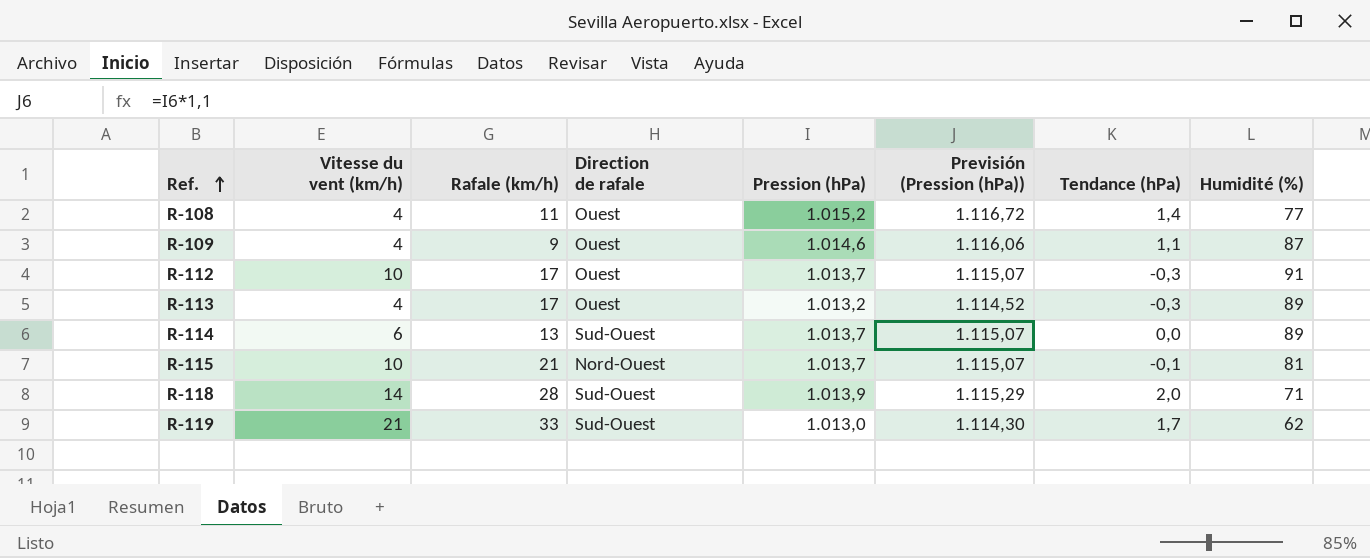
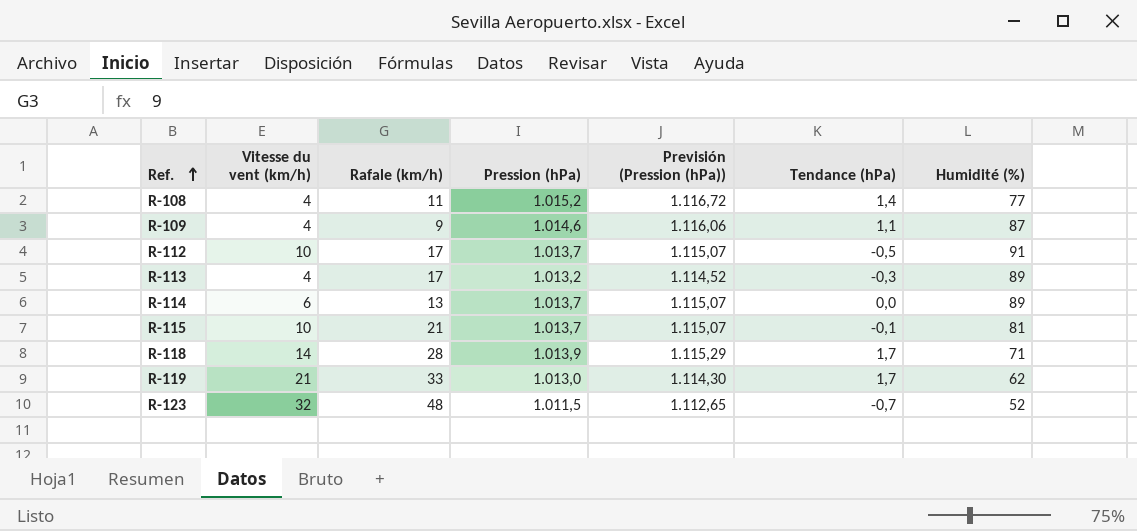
column Direction de rafale | position: 4 -> none
R-112 | Tendance (hPa): -0,3 -> -0,5
R-118 | Tendance (hPa): 2,0 -> 1,7
row R-123: none -> 32 | 48 | 1.011,5 | 1.112,65 | -0,7 | 52

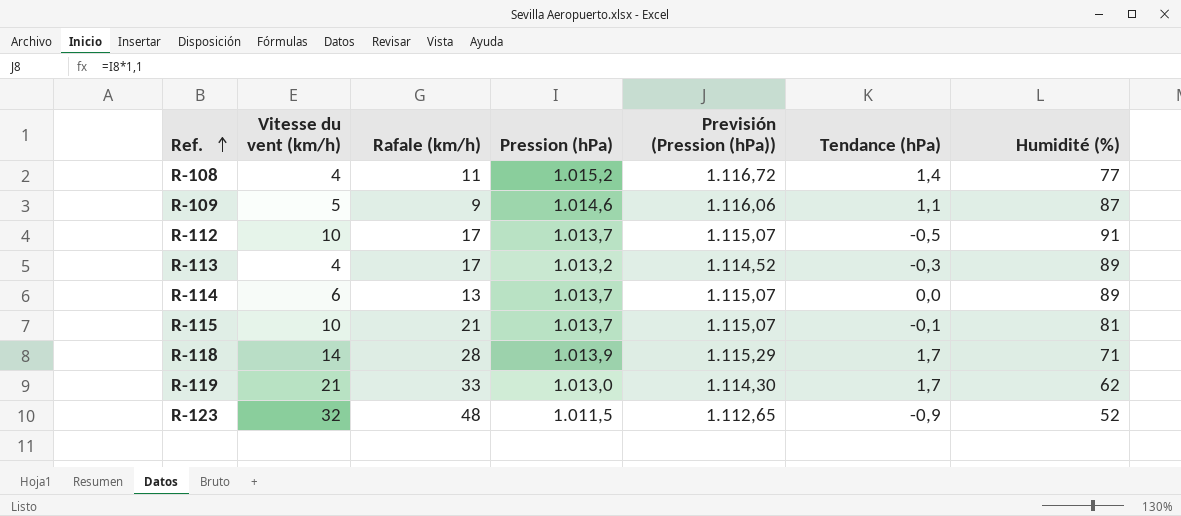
R-109 | Vitesse du vent (km/h): 4 -> 5
R-123 | Tendance (hPa): -0,7 -> -0,9

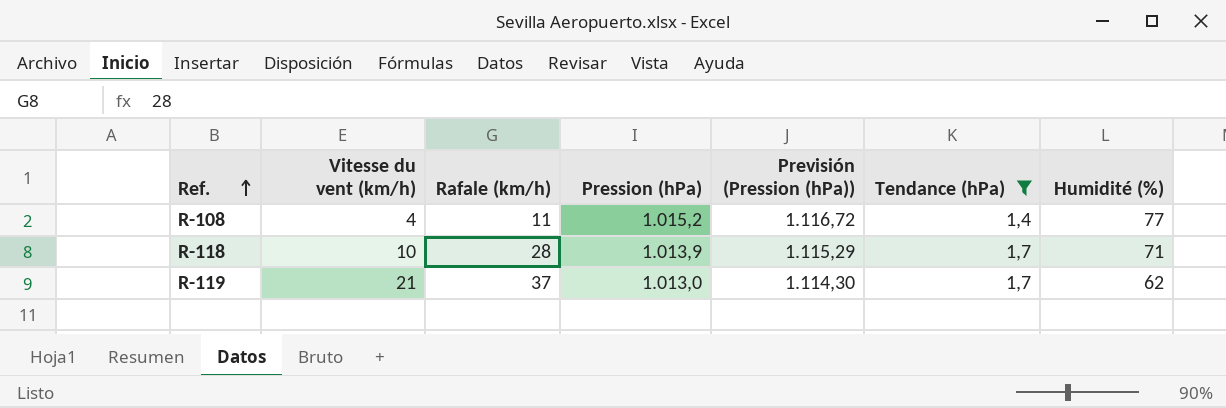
filter: none -> Tendance (hPa) >= 1,4
R-118 | Vitesse du vent (km/h): 14 -> 10
R-119 | Rafale (km/h): 33 -> 37

